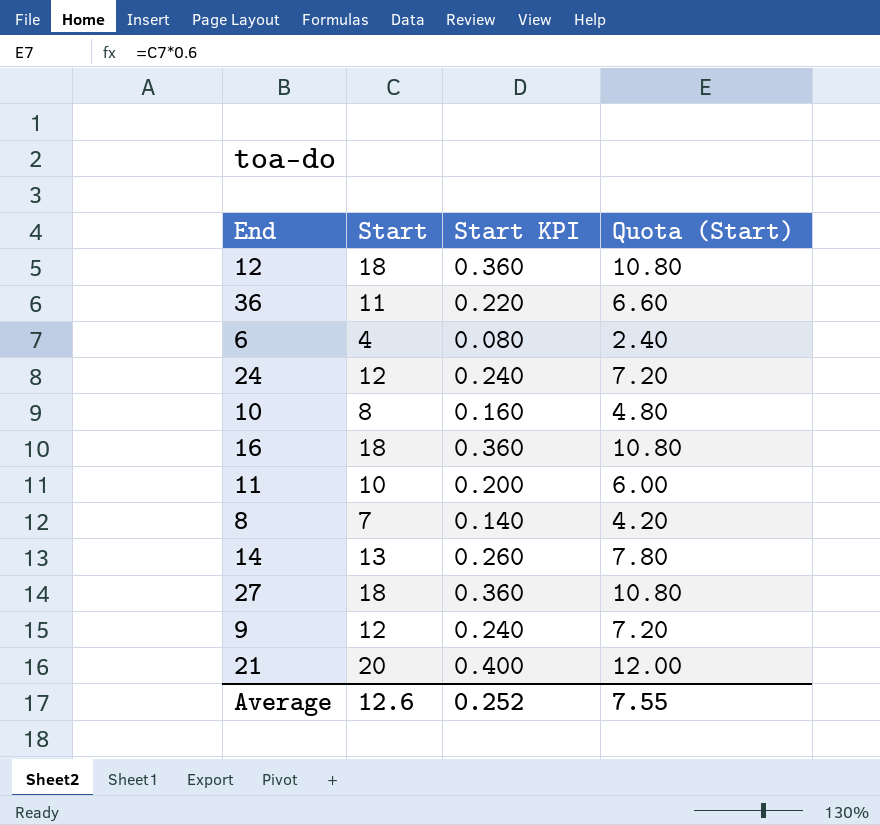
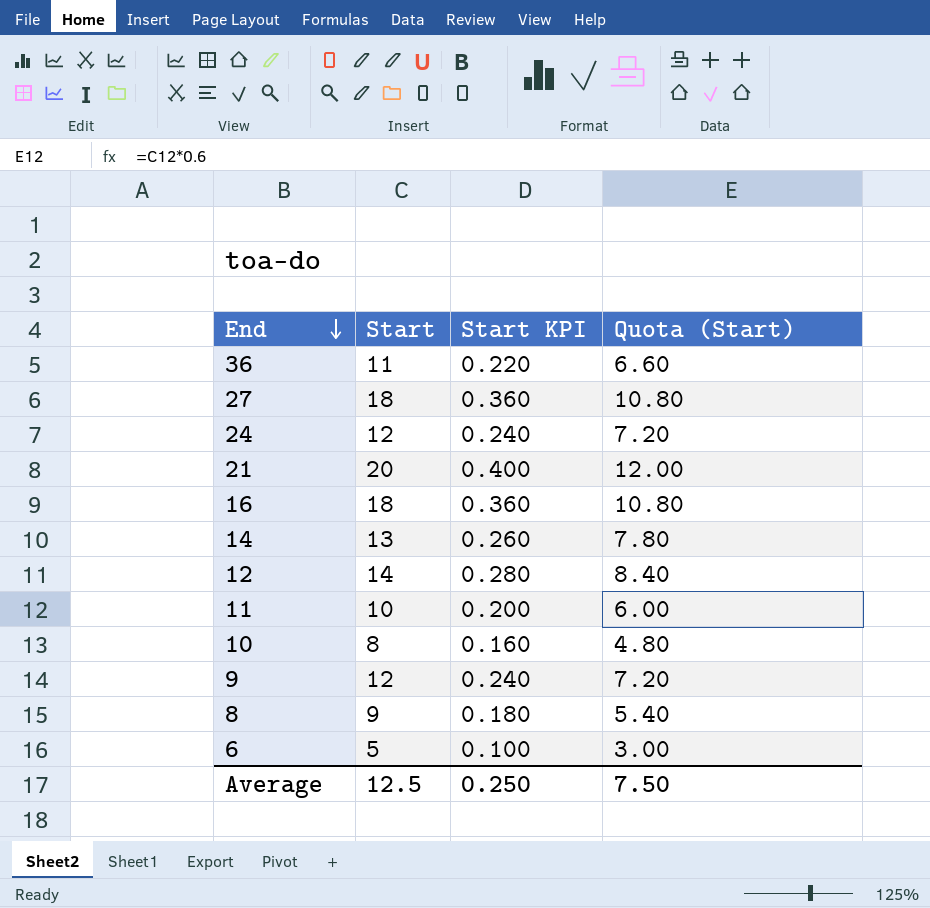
row order: none -> End descending
12 | Start: 18 -> 14
12 | Start KPI: 0.360 -> 0.280
12 | Quota (Start): 10.80 -> 8.40
8 | Start: 7 -> 9
8 | Start KPI: 0.140 -> 0.180
8 | Quota (Start): 4.20 -> 5.40
6 | Start: 4 -> 5
6 | Start KPI: 0.080 -> 0.100
6 | Quota (Start): 2.40 -> 3.00
Average | Start: 12.6 -> 12.5
Average | Start KPI: 0.252 -> 0.250
Average | Quota (Start): 7.55 -> 7.50

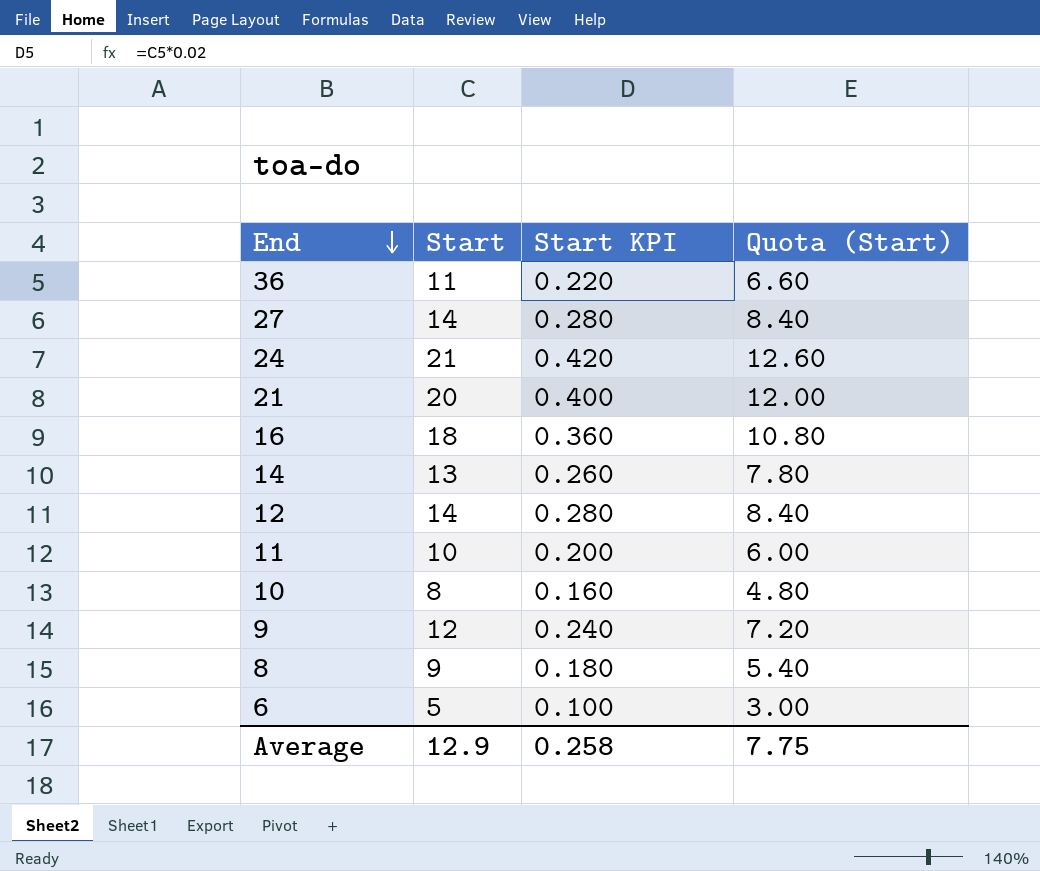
27 | Start: 18 -> 14
27 | Start KPI: 0.360 -> 0.280
27 | Quota (Start): 10.80 -> 8.40
24 | Start: 12 -> 21
24 | Start KPI: 0.240 -> 0.420
24 | Quota (Start): 7.20 -> 12.60
Average | Start: 12.5 -> 12.9
Average | Start KPI: 0.250 -> 0.258
Average | Quota (Start): 7.50 -> 7.75

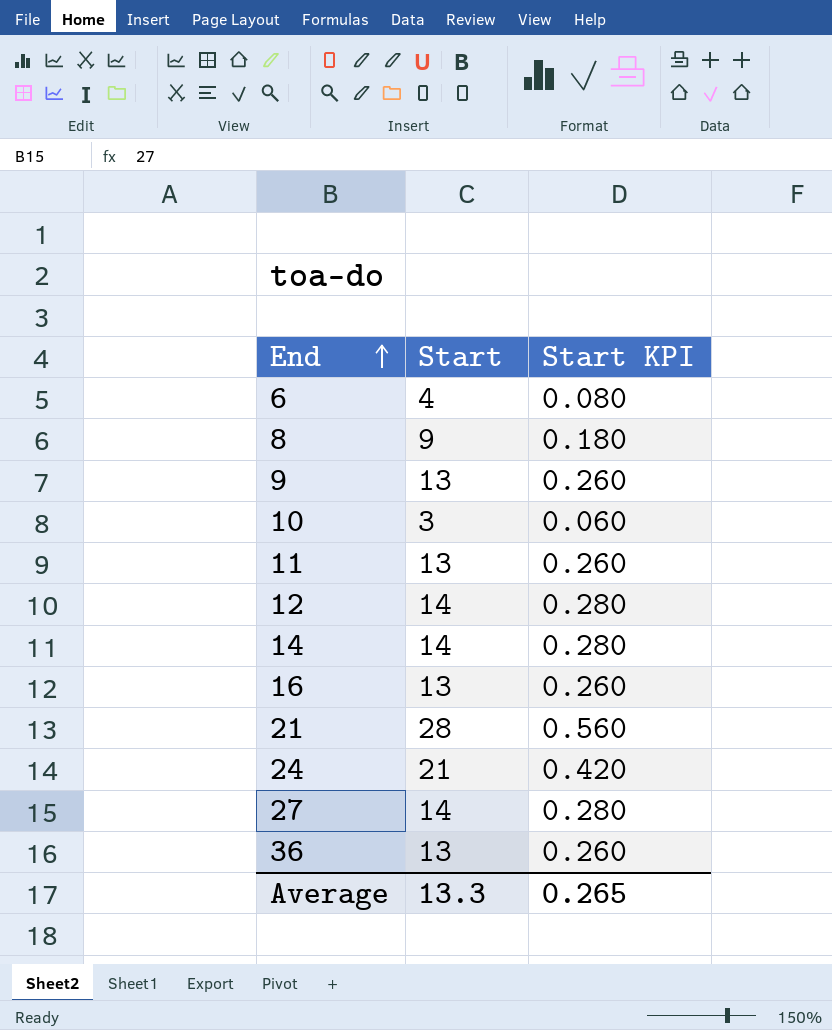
row order: End descending -> End ascending
column Quota (Start) | formula: [Start] * 0.6 -> none
6 | Start: 5 -> 4
6 | Start KPI: 0.100 -> 0.080
9 | Start: 12 -> 13
9 | Start KPI: 0.240 -> 0.260
10 | Start: 8 -> 3
10 | Start KPI: 0.160 -> 0.060
11 | Start: 10 -> 13
11 | Start KPI: 0.200 -> 0.260
14 | Start: 13 -> 14
14 | Start KPI: 0.260 -> 0.280
16 | Start: 18 -> 13
16 | Start KPI: 0.360 -> 0.260
21 | Start: 20 -> 28
21 | Start KPI: 0.400 -> 0.560
36 | Start: 11 -> 13
36 | Start KPI: 0.220 -> 0.260
Average | Start: 12.9 -> 13.3
Average | Start KPI: 0.258 -> 0.265

